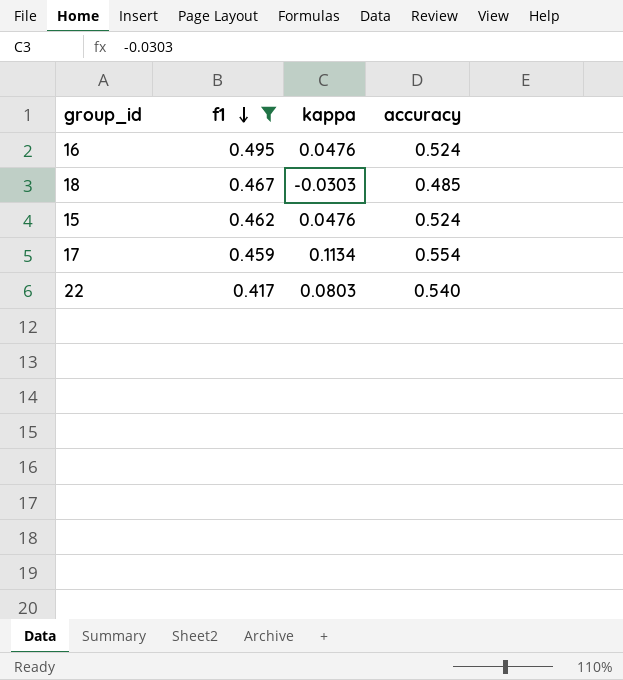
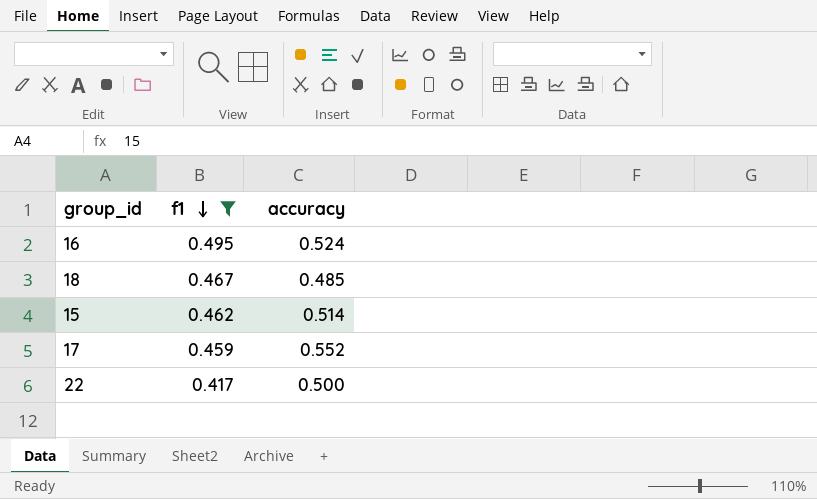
column kappa | position: 3 -> none
15 | accuracy: 0.524 -> 0.514
17 | accuracy: 0.554 -> 0.552
22 | accuracy: 0.540 -> 0.500

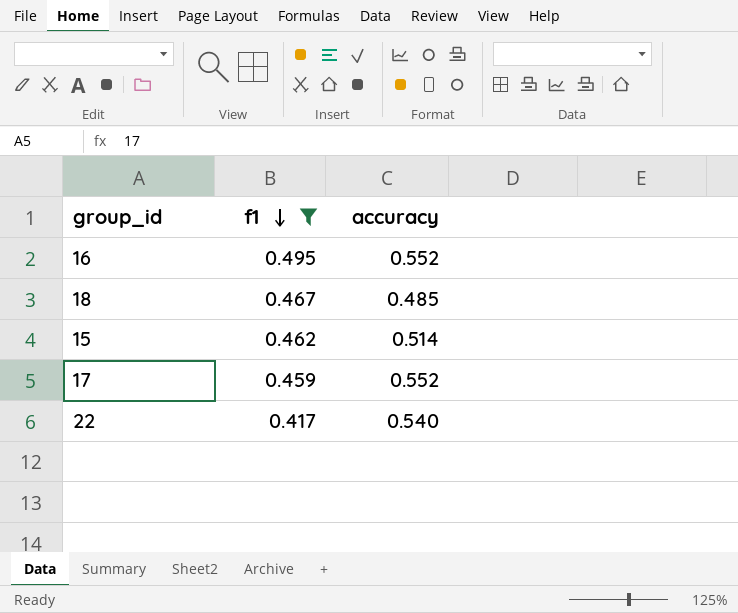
16 | accuracy: 0.524 -> 0.552
22 | accuracy: 0.500 -> 0.540

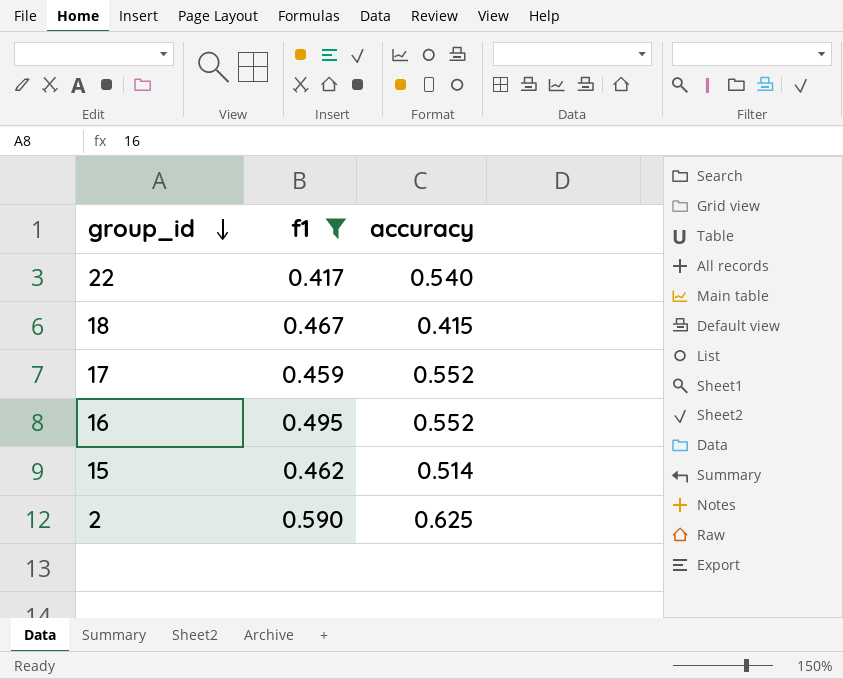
row order: f1 descending -> group_id descending
18 | accuracy: 0.485 -> 0.415
row 2: none -> 0.590 | 0.625

